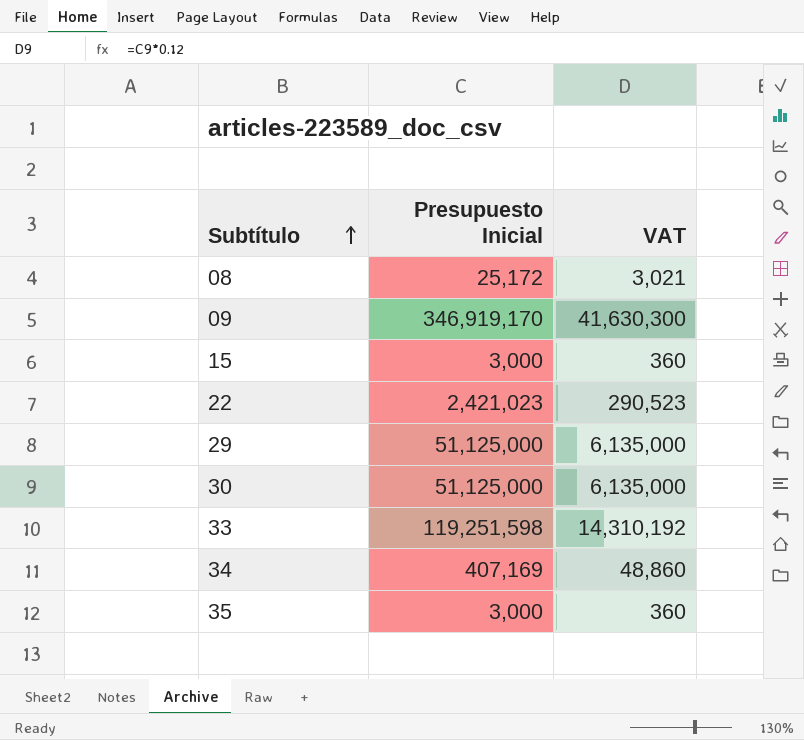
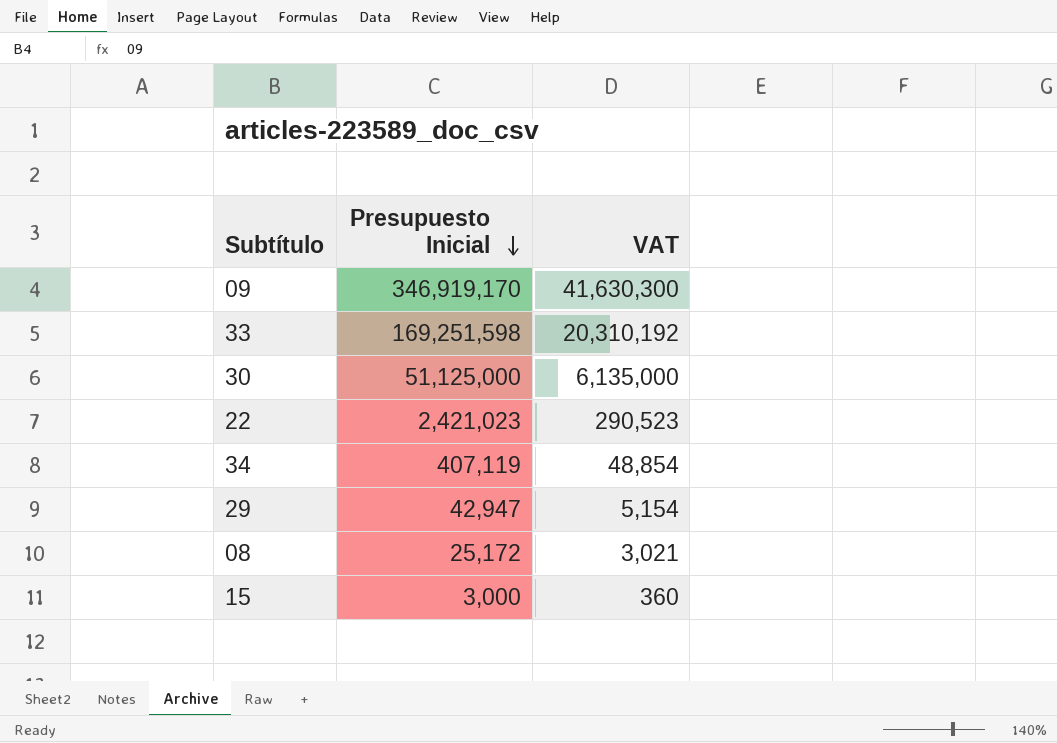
row order: Subtítulo ascending -> Presupuesto Inicial descending
row 35: 3,000 | 360 -> none
33 | Presupuesto Inicial: 119,251,598 -> 169,251,598
33 | VAT: 14,310,192 -> 20,310,192
34 | Presupuesto Inicial: 407,169 -> 407,119
34 | VAT: 48,860 -> 48,854
29 | Presupuesto Inicial: 51,125,000 -> 42,947
29 | VAT: 6,135,000 -> 5,154

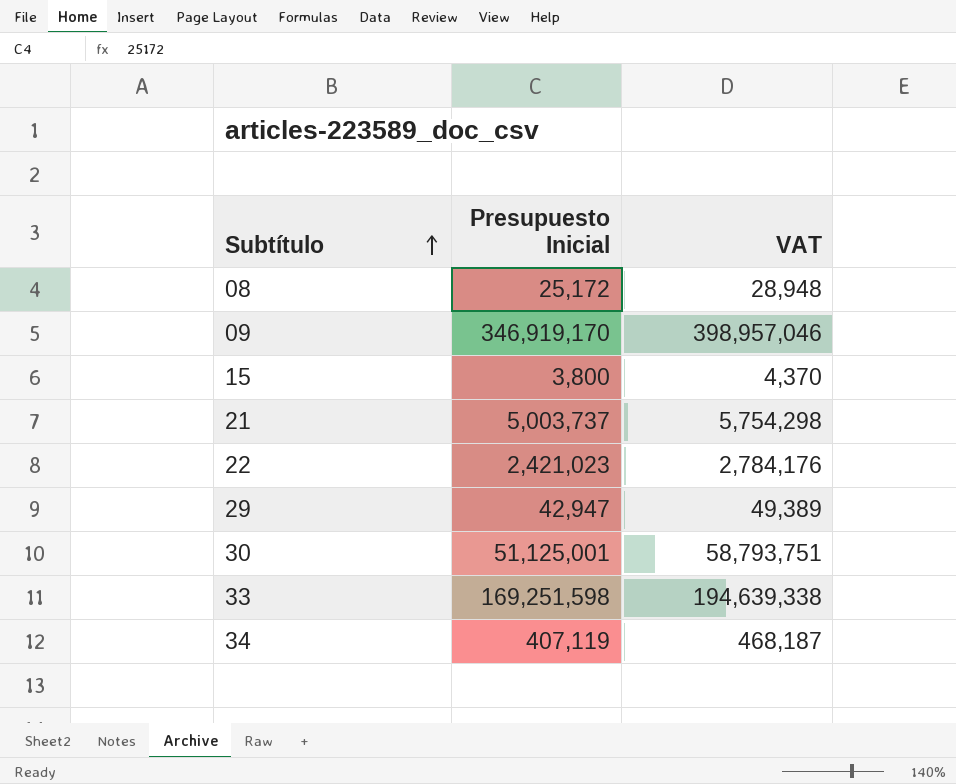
row order: Presupuesto Inicial descending -> Subtítulo ascending
column VAT | formula: [Presupuesto Inicial] * 0.12 -> [Presupuesto Inicial] * 1.15
15 | Presupuesto Inicial: 3,000 -> 3,800
row 21: none -> 5,003,737 | 5,754,298
30 | Presupuesto Inicial: 51,125,000 -> 51,125,001

